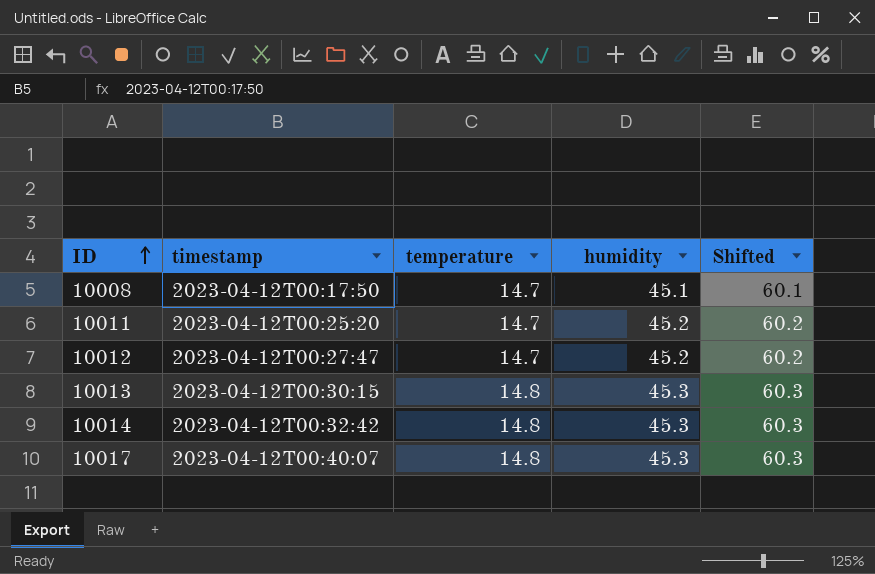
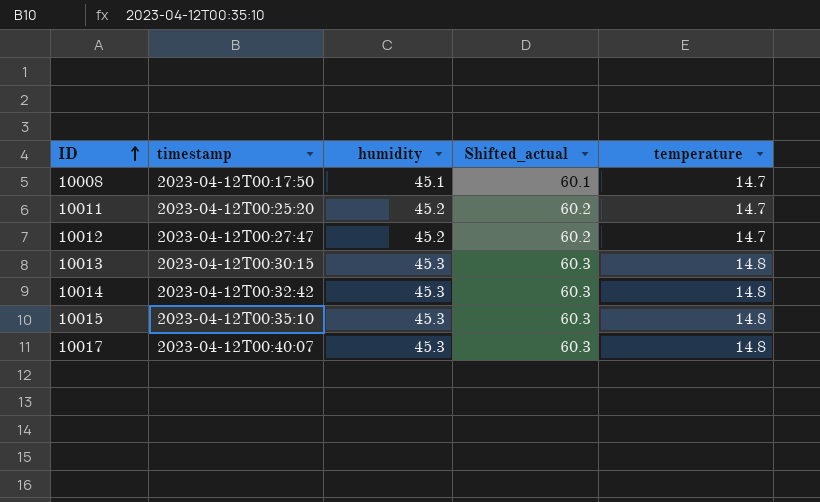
column name: Shifted -> Shifted_actual
column temperature | position: 3 -> 5
row 10015: none -> 2023-04-12T00:35:10 | 45.3 | 60.3 | 14.8

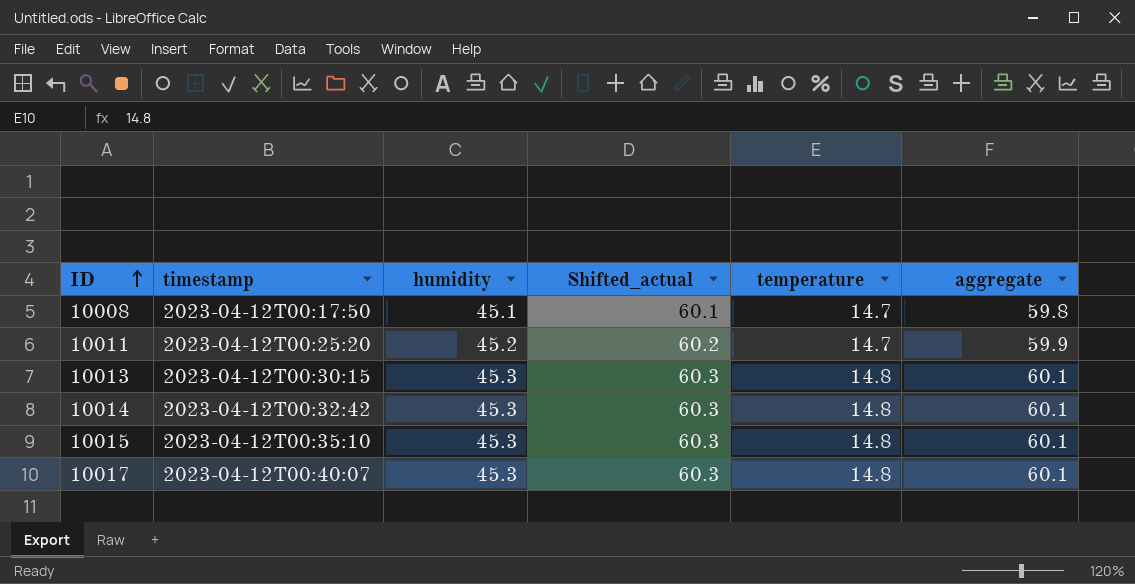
column aggregate | formula: none -> [humidity] + [temperature]
row 10012: 2023-04-12T00:27:47 | 45.2 | 60.2 | 14.7 -> none

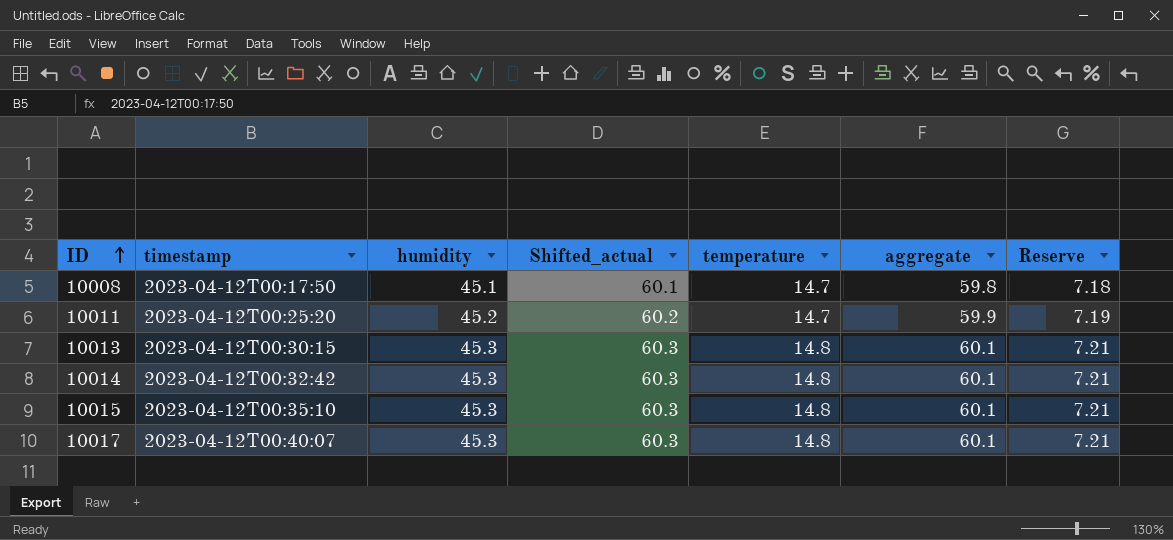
column Reserve | formula: none -> [aggregate] * 0.12

